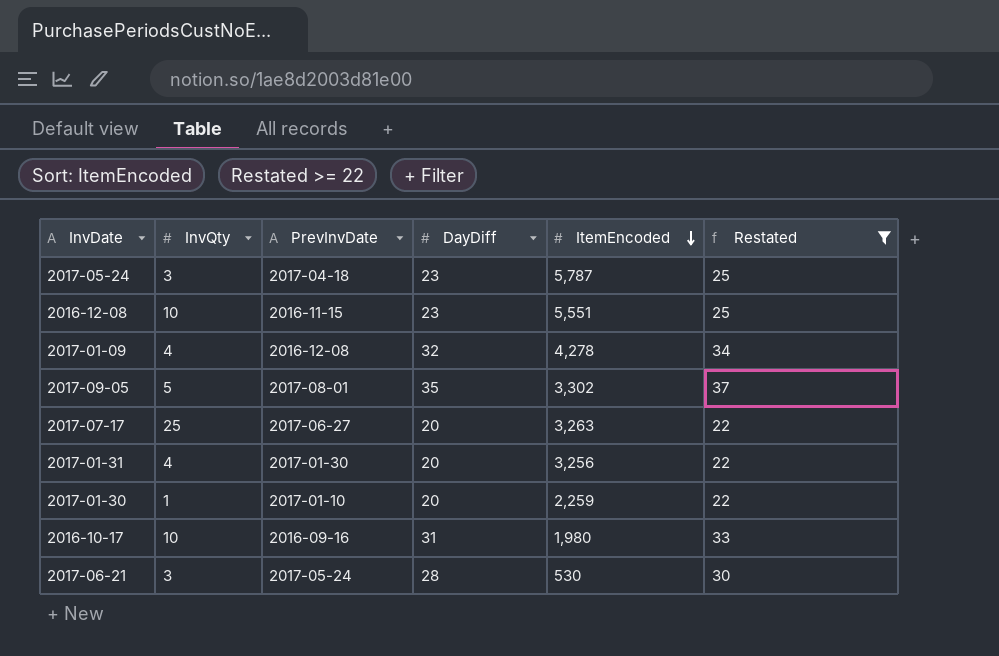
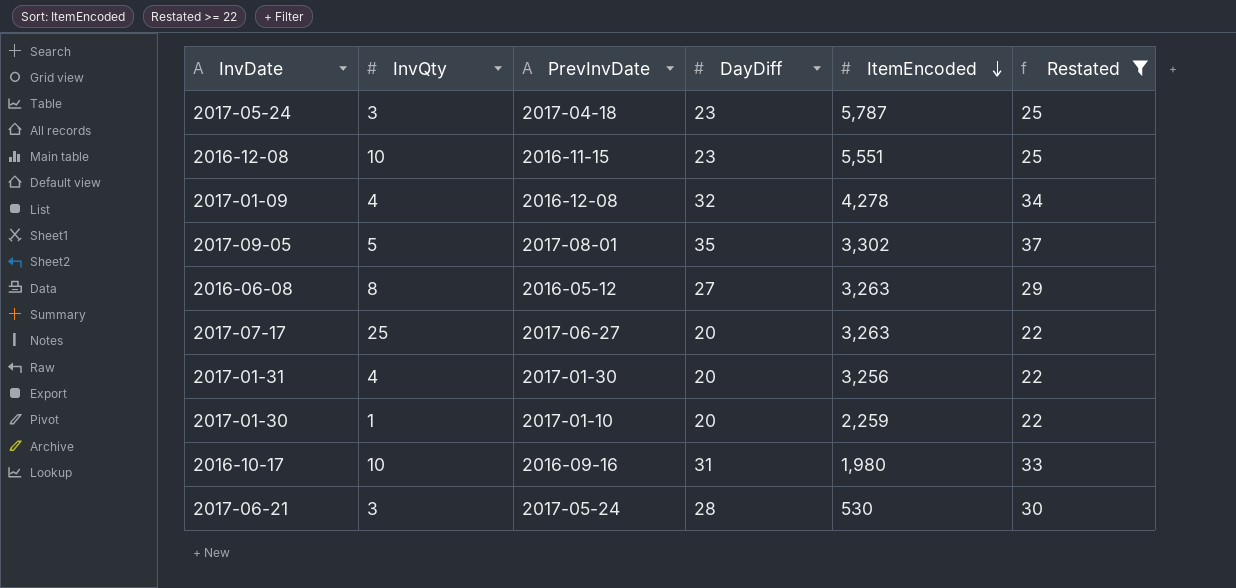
row 2016-06-08: none -> 8 | 2016-05-12 | 27 | 3,263 | 29

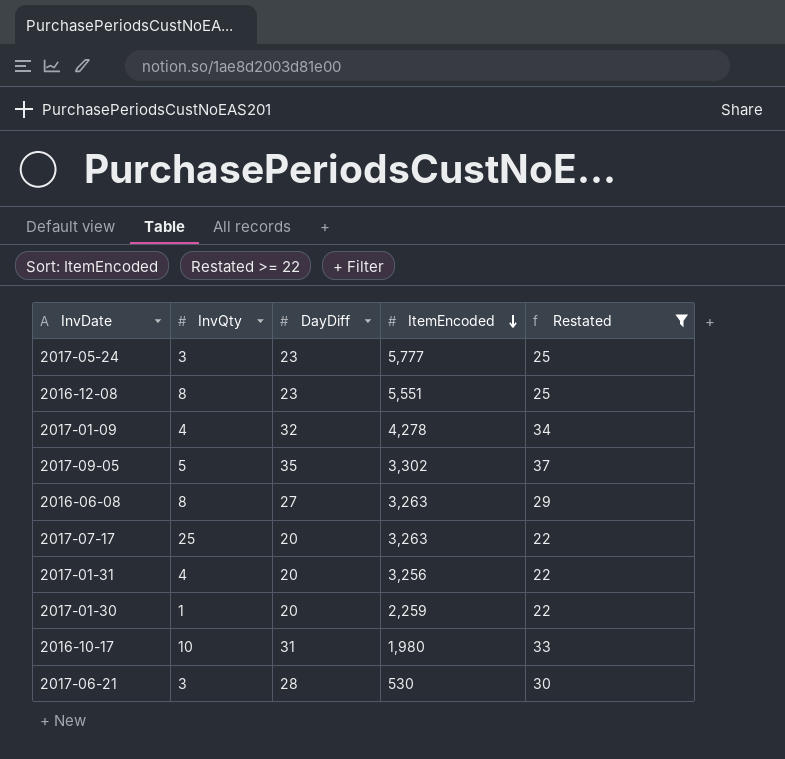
column PrevInvDate | position: 3 -> none
2017-05-24 | ItemEncoded: 5,787 -> 5,777
2016-12-08 | InvQty: 10 -> 8

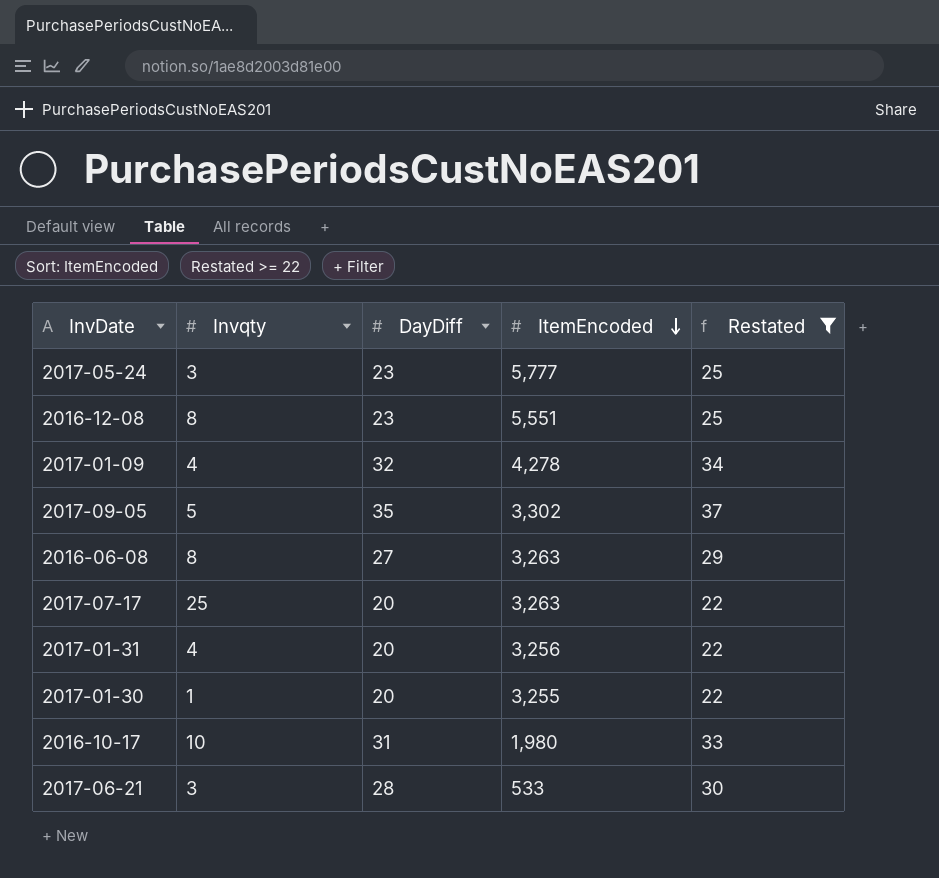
column name: InvQty -> Invqty
2017-01-30 | ItemEncoded: 2,259 -> 3,255
2017-06-21 | ItemEncoded: 530 -> 533

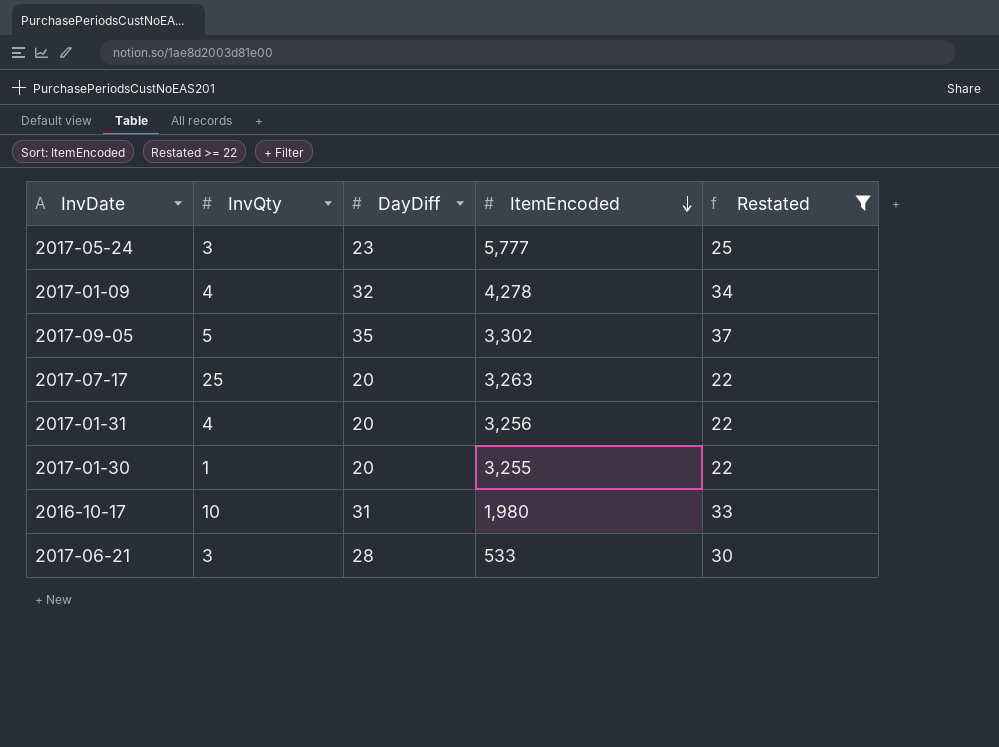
column name: Invqty -> InvQty
row 2016-12-08: 8 | 23 | 5,551 | 25 -> none
row 2016-06-08: 8 | 27 | 3,263 | 29 -> none

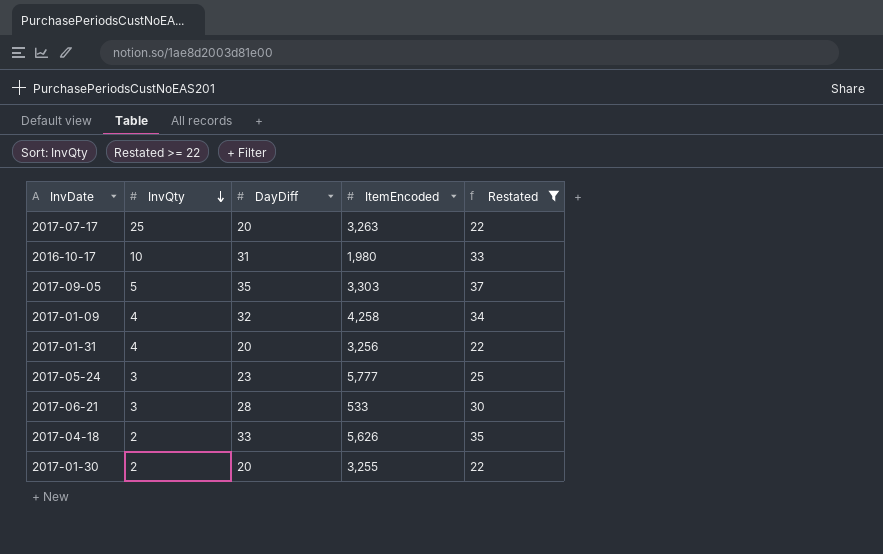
row order: ItemEncoded descending -> InvQty descending
2017-09-05 | ItemEncoded: 3,302 -> 3,303
2017-01-09 | ItemEncoded: 4,278 -> 4,258
row 2017-04-18: none -> 2 | 33 | 5,626 | 35
2017-01-30 | InvQty: 1 -> 2

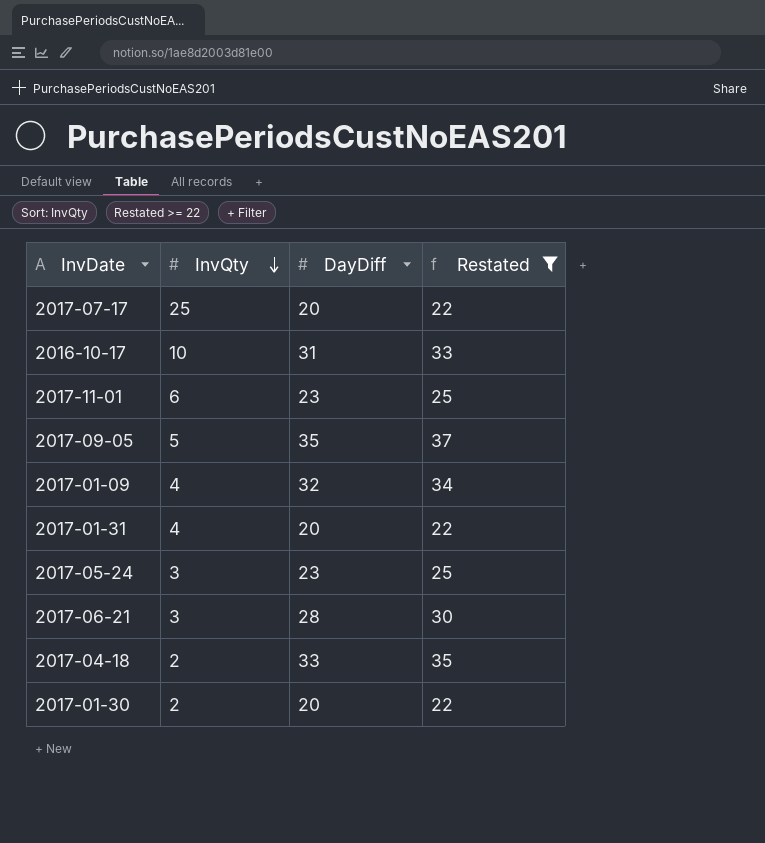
column ItemEncoded | position: 4 -> none
row 2017-11-01: none -> 6 | 23 | 25

